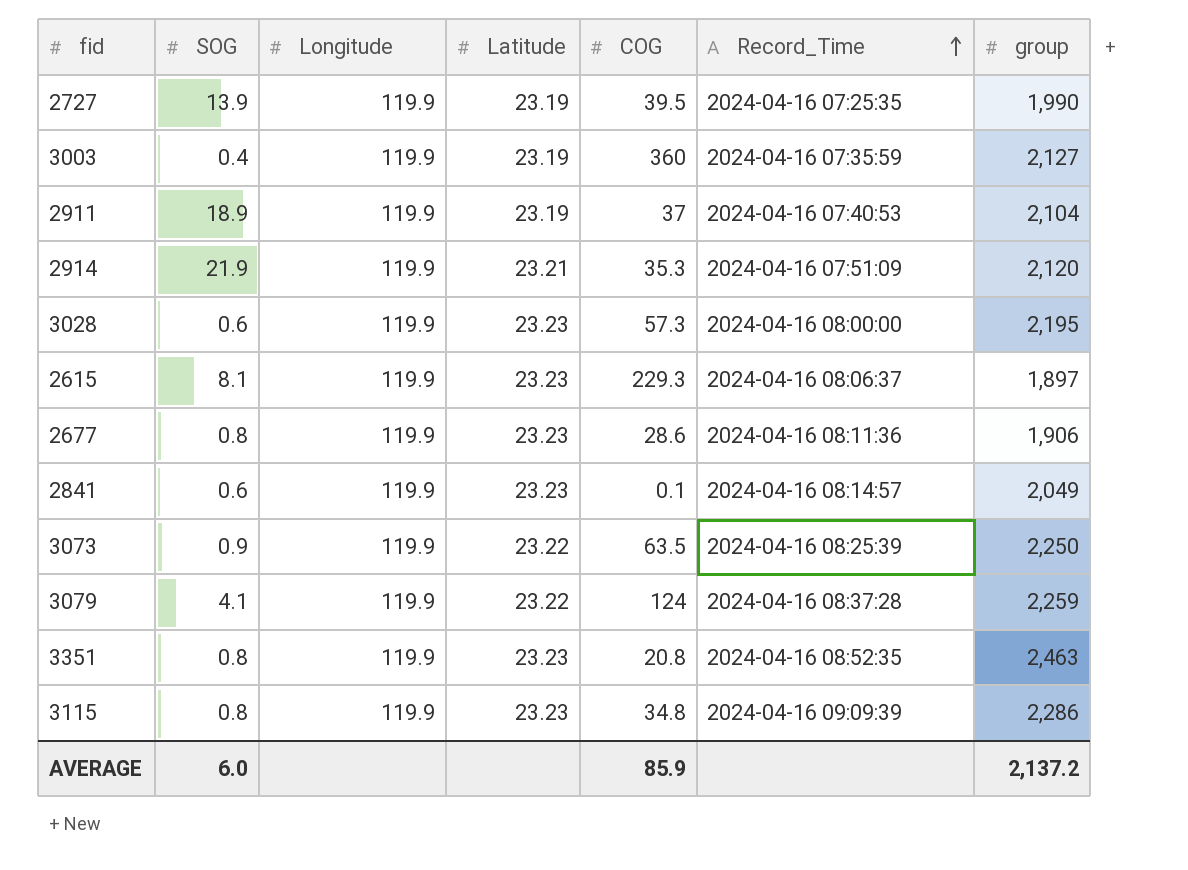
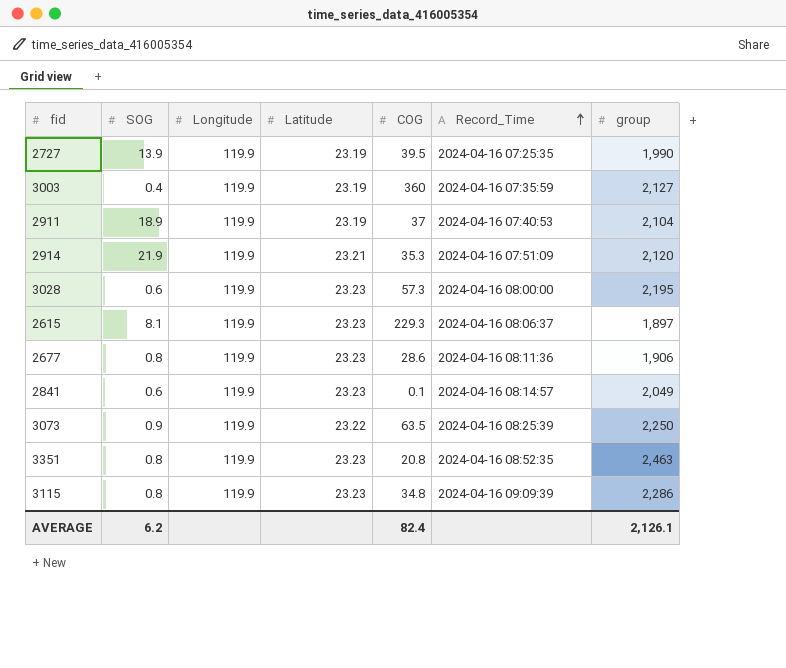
row 3079: 4.1 | 119.9 | 23.22 | 124 | 2024-04-16 08:37:28 | 2,259 -> none
AVERAGE | SOG: 6.0 -> 6.2
AVERAGE | COG: 85.9 -> 82.4
AVERAGE | group: 2,137.2 -> 2,126.1

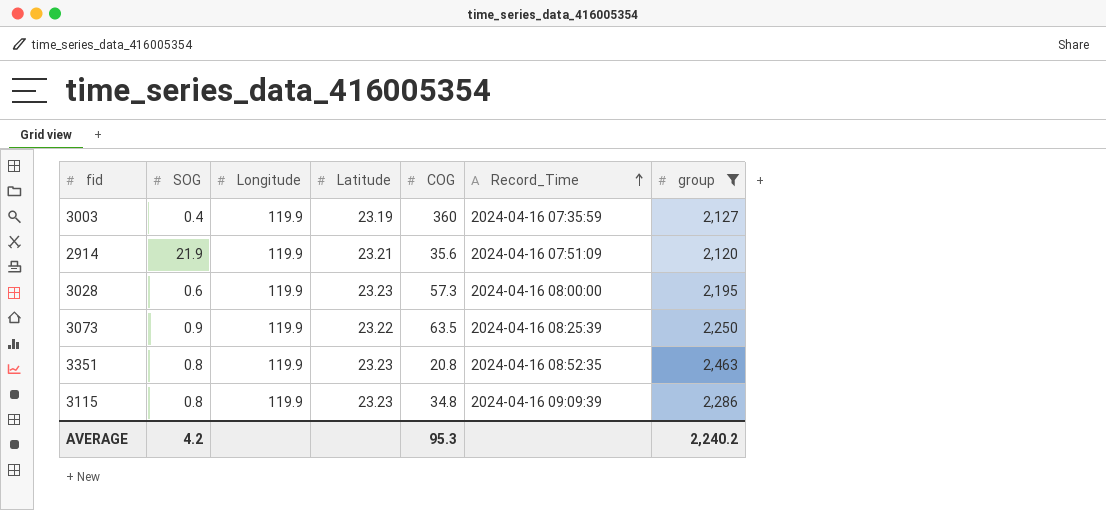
filter: none -> group >= 2,120
2914 | COG: 35.3 -> 35.6
AVERAGE | SOG: 6.2 -> 4.2
AVERAGE | COG: 82.4 -> 95.3
AVERAGE | group: 2,126.1 -> 2,240.2

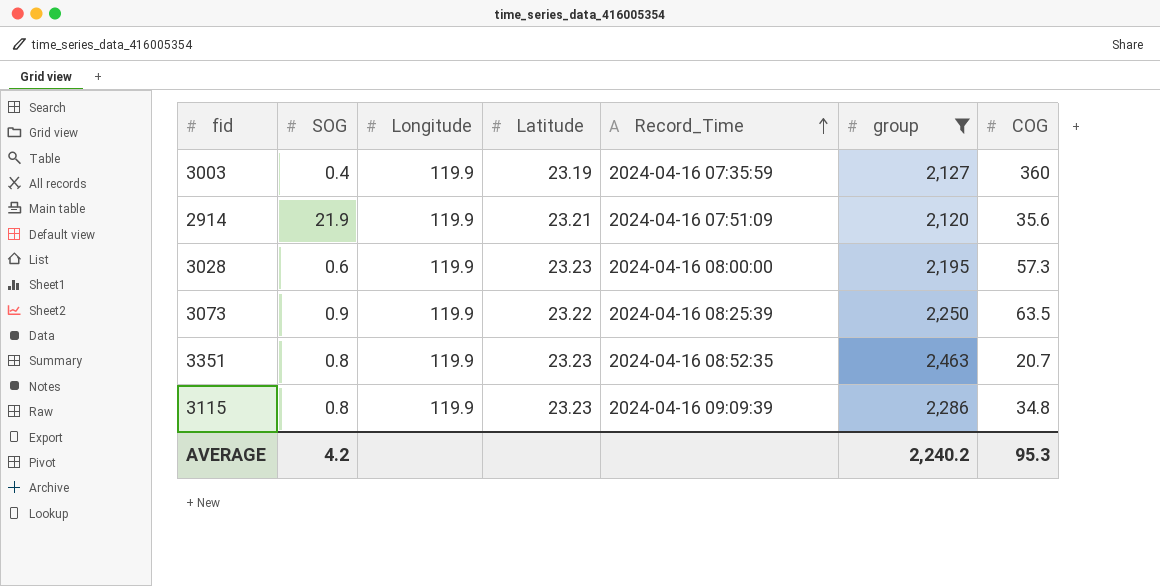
column COG | position: 5 -> 7
3351 | COG: 20.8 -> 20.7

